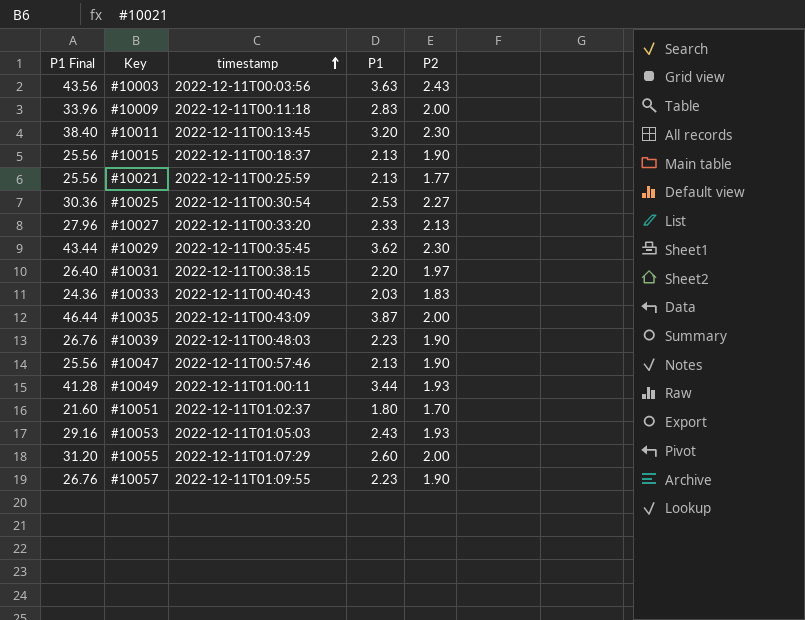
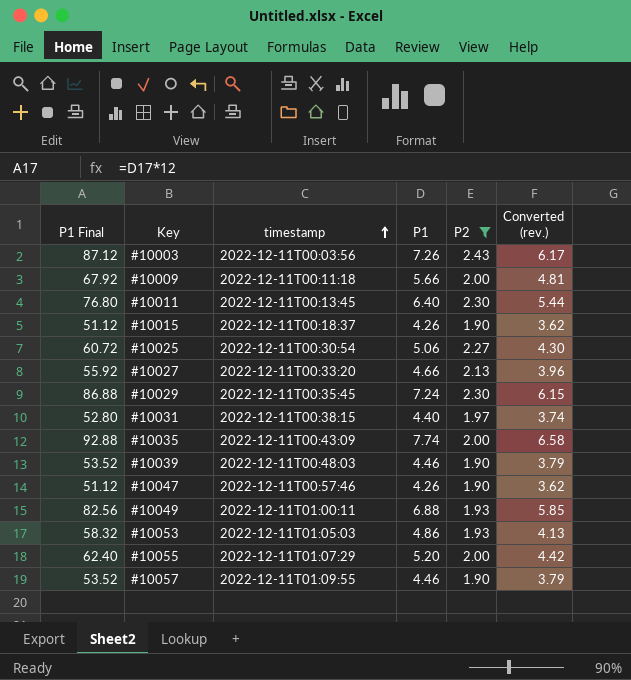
filter: none -> P2 >= 1.90
column Converted (rev.) | formula: none -> [P1] * 0.85
#10003 | P1 Final: 43.56 -> 87.12
#10003 | P1: 3.63 -> 7.26
#10009 | P1 Final: 33.96 -> 67.92
#10009 | P1: 2.83 -> 5.66
#10011 | P1 Final: 38.40 -> 76.80
#10011 | P1: 3.20 -> 6.40
#10015 | P1 Final: 25.56 -> 51.12
#10015 | P1: 2.13 -> 4.26
#10025 | P1 Final: 30.36 -> 60.72
#10025 | P1: 2.53 -> 5.06
#10027 | P1 Final: 27.96 -> 55.92
#10027 | P1: 2.33 -> 4.66
#10029 | P1 Final: 43.44 -> 86.88
#10029 | P1: 3.62 -> 7.24
#10031 | P1 Final: 26.40 -> 52.80
#10031 | P1: 2.20 -> 4.40
#10035 | P1 Final: 46.44 -> 92.88
#10035 | P1: 3.87 -> 7.74
#10039 | P1 Final: 26.76 -> 53.52
#10039 | P1: 2.23 -> 4.46
#10047 | P1 Final: 25.56 -> 51.12
#10047 | P1: 2.13 -> 4.26
#10049 | P1 Final: 41.28 -> 82.56
#10049 | P1: 3.44 -> 6.88
#10053 | P1 Final: 29.16 -> 58.32
#10053 | P1: 2.43 -> 4.86
#10055 | P1 Final: 31.20 -> 62.40
#10055 | P1: 2.60 -> 5.20
#10057 | P1 Final: 26.76 -> 53.52
#10057 | P1: 2.23 -> 4.46

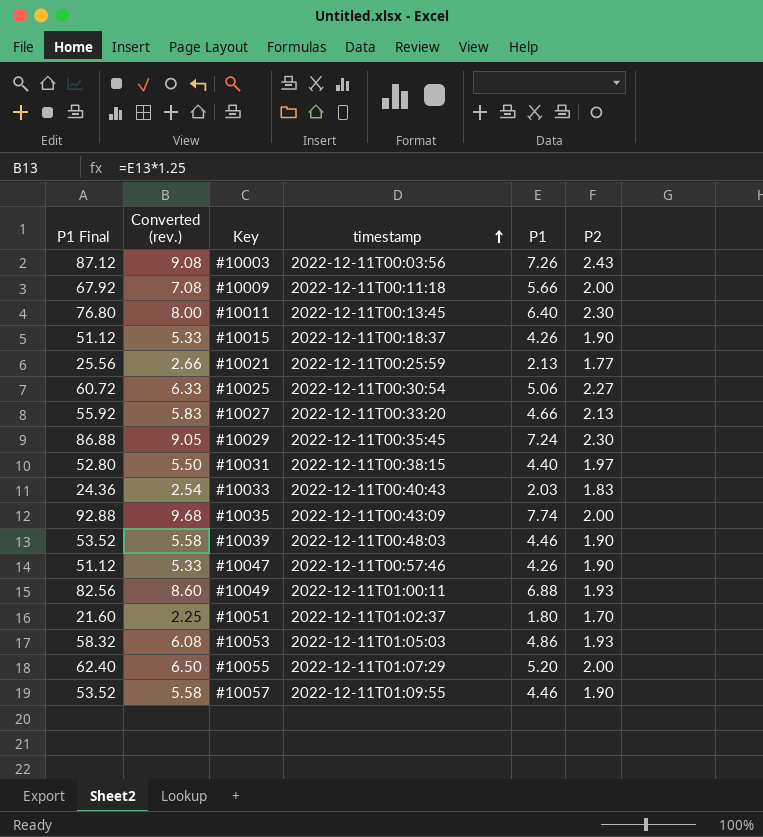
filter: P2 >= 1.90 -> none
column Converted (rev.) | formula: [P1] * 0.85 -> [P1] * 1.25
column Converted (rev.) | position: 6 -> 2

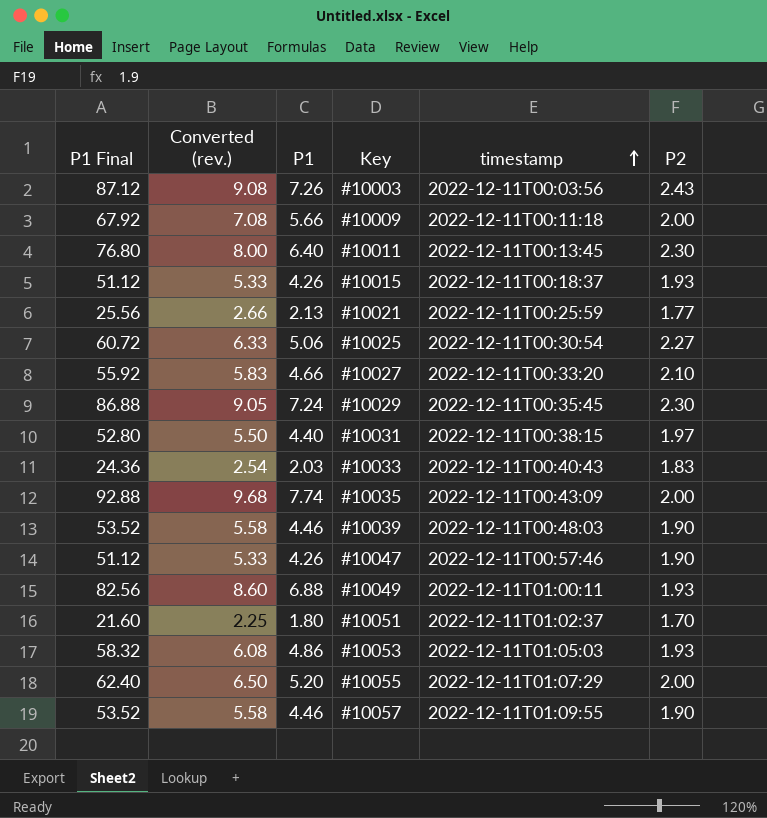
column P1 | position: 5 -> 3
#10015 | P2: 1.90 -> 1.93
#10027 | P2: 2.13 -> 2.10

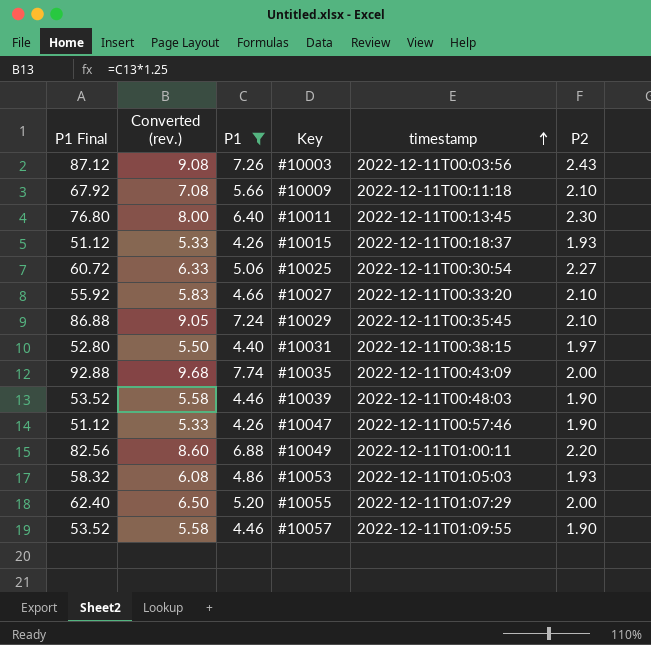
filter: none -> P1 >= 4.26
#10009 | P2: 2.00 -> 2.10
#10029 | P2: 2.30 -> 2.10
#10049 | P2: 1.93 -> 2.20

